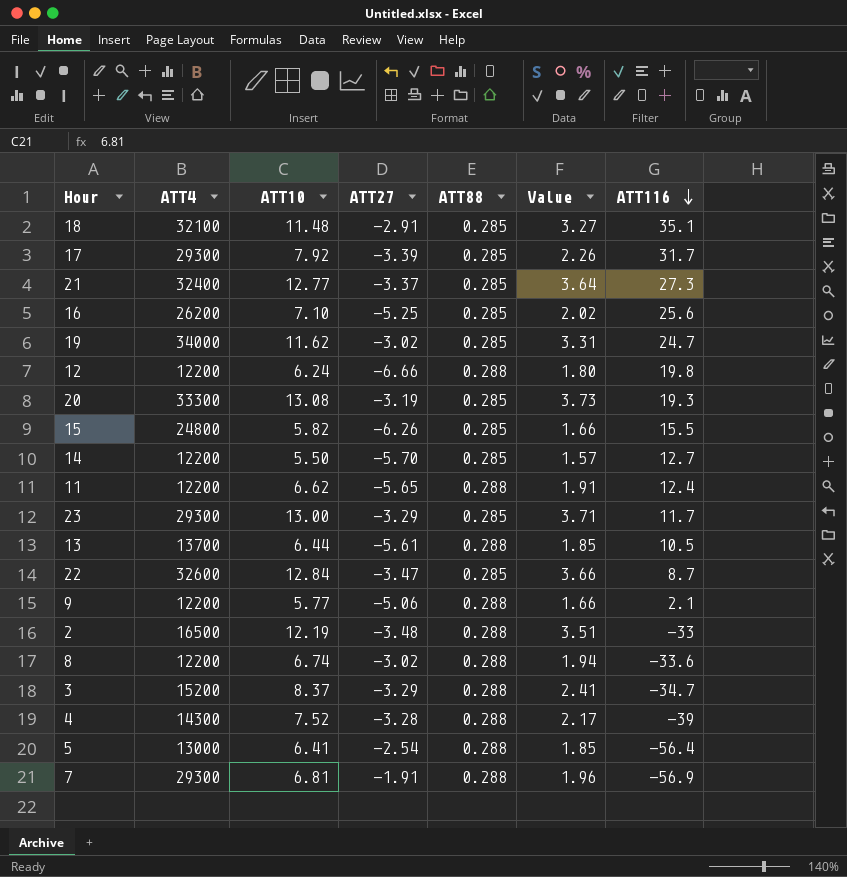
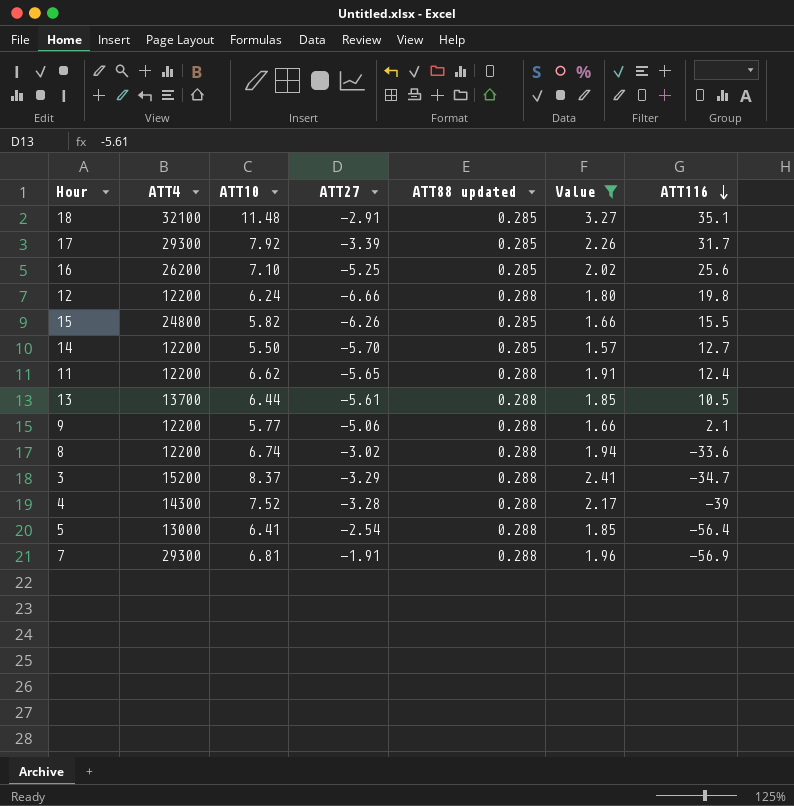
filter: none -> Value <= 3.27
column name: ATT88 -> ATT88 updated

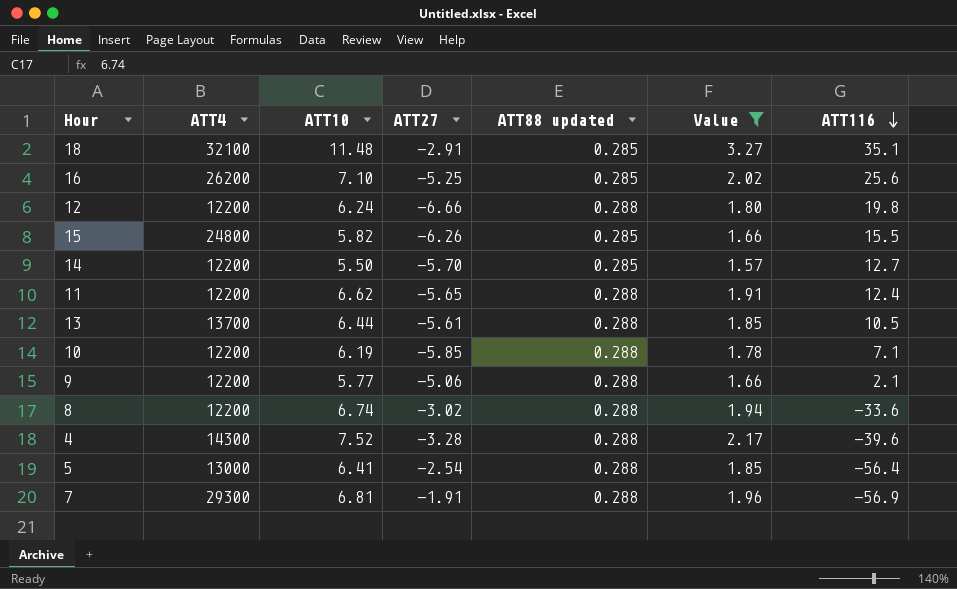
row 17: 29300 | 7.92 | -3.39 | 0.285 | 2.26 | 31.7 -> none
row 3: 15200 | 8.37 | -3.29 | 0.288 | 2.41 | -34.7 -> none
row 10: none -> 12200 | 6.19 | -5.85 | 0.288 | 1.78 | 7.1
4 | ATT116: -39 -> -39.6

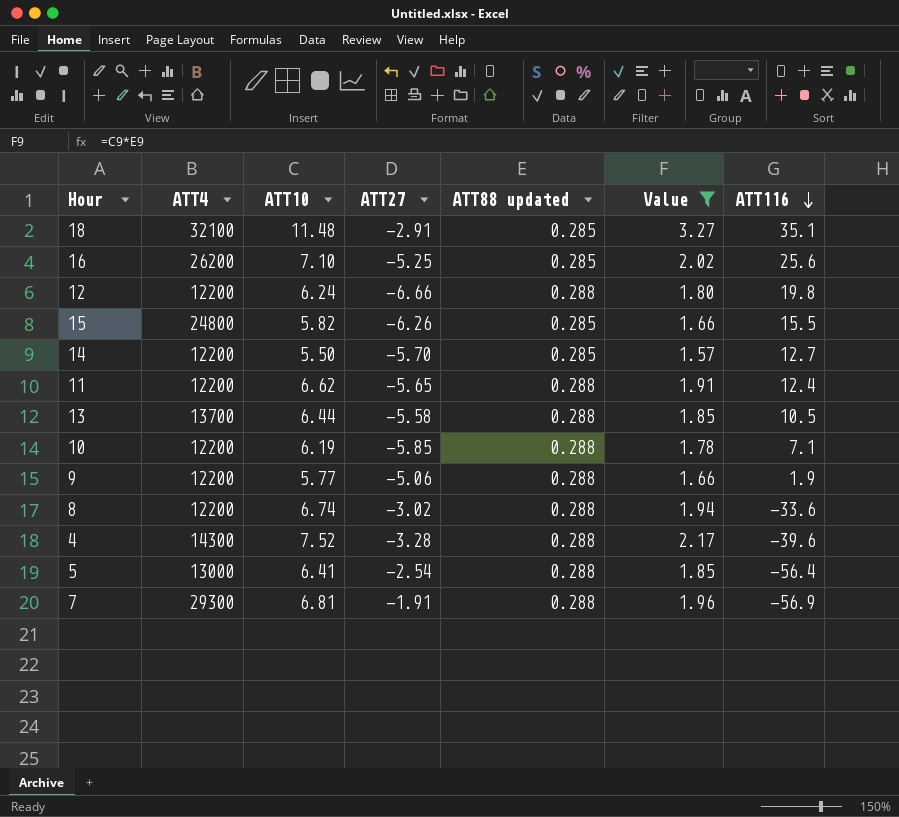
13 | ATT27: -5.61 -> -5.58
9 | ATT116: 2.1 -> 1.9

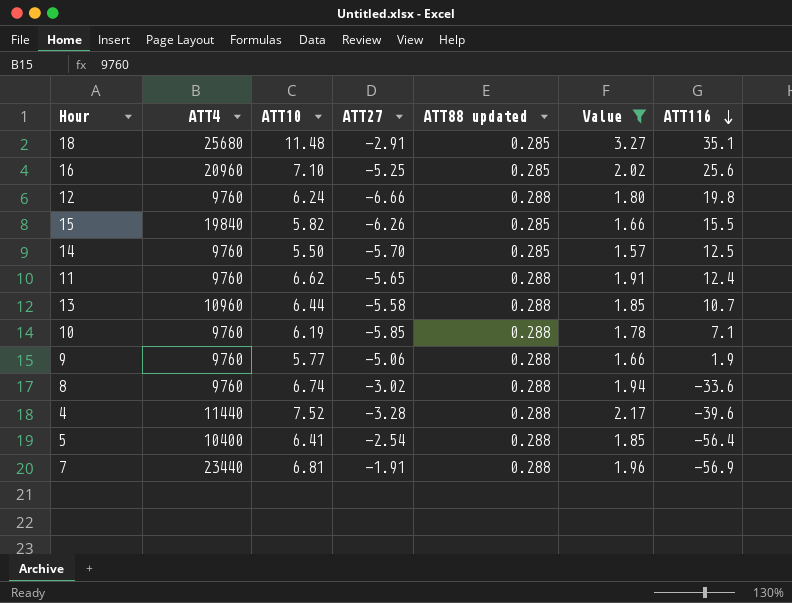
18 | ATT4: 32100 -> 25680
16 | ATT4: 26200 -> 20960
12 | ATT4: 12200 -> 9760
15 | ATT4: 24800 -> 19840
14 | ATT4: 12200 -> 9760
14 | ATT116: 12.7 -> 12.5
11 | ATT4: 12200 -> 9760
13 | ATT4: 13700 -> 10960
13 | ATT116: 10.5 -> 10.7
10 | ATT4: 12200 -> 9760
9 | ATT4: 12200 -> 9760
8 | ATT4: 12200 -> 9760
4 | ATT4: 14300 -> 11440
5 | ATT4: 13000 -> 10400
7 | ATT4: 29300 -> 23440

